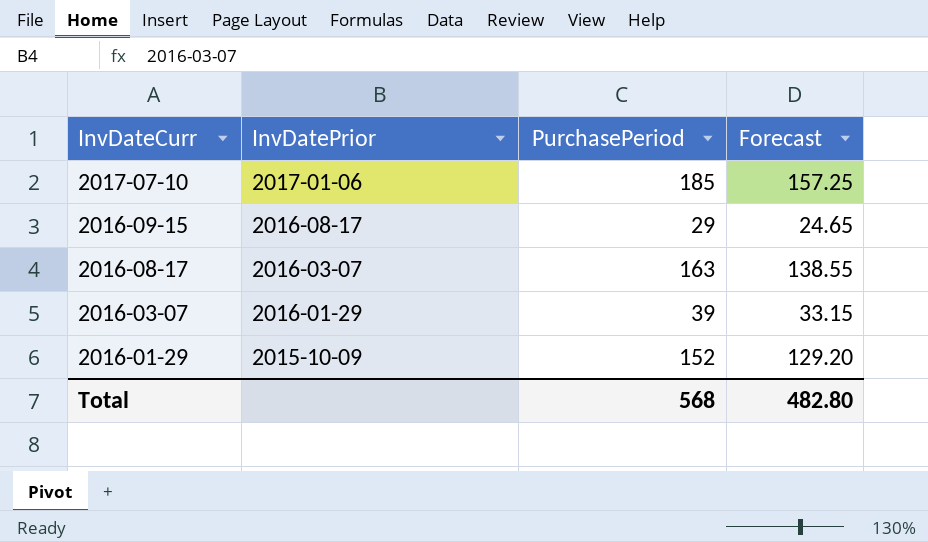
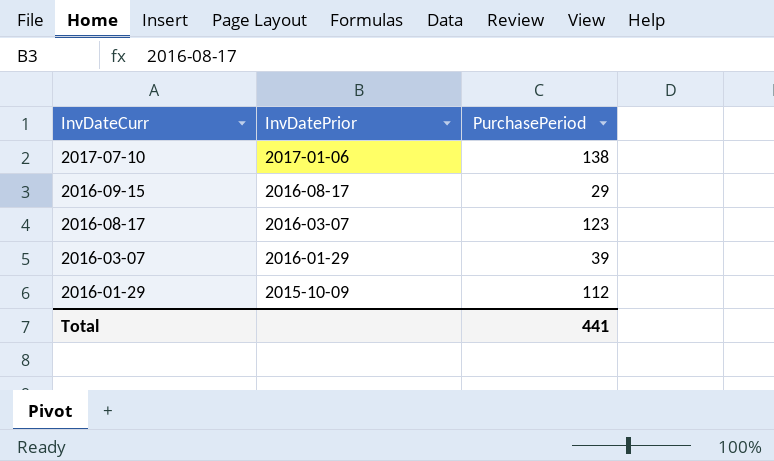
column Forecast | formula: [PurchasePeriod] * 0.85 -> none
2017-07-10 | PurchasePeriod: 185 -> 138
2016-08-17 | PurchasePeriod: 163 -> 123
2016-01-29 | PurchasePeriod: 152 -> 112
Total | PurchasePeriod: 568 -> 441

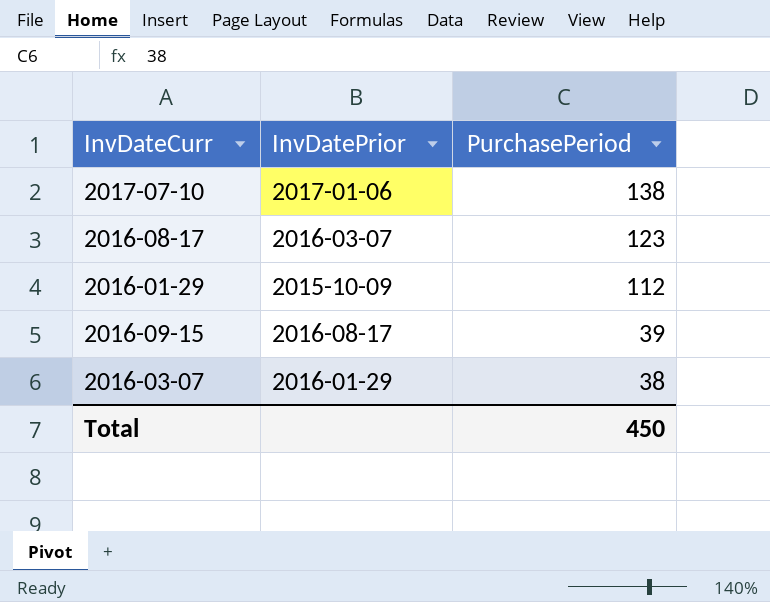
row order: InvDateCurr descending -> PurchasePeriod descending
2016-09-15 | PurchasePeriod: 29 -> 39
2016-03-07 | PurchasePeriod: 39 -> 38
Total | PurchasePeriod: 441 -> 450

